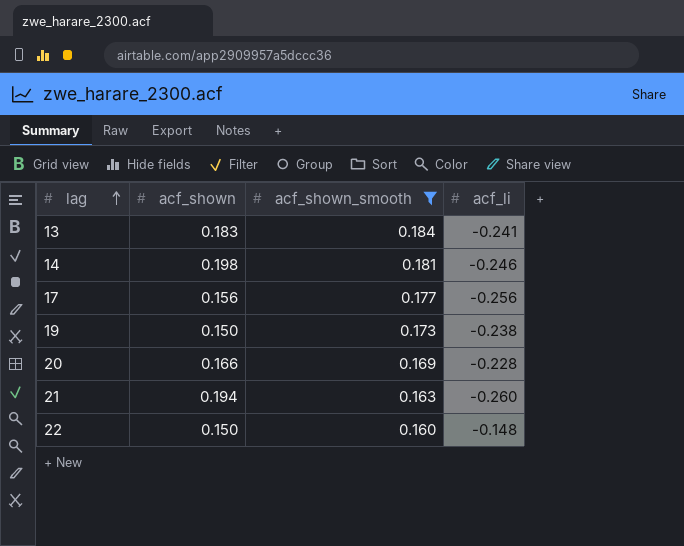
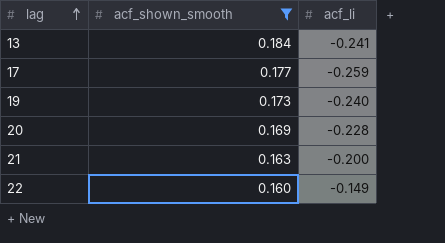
column acf_shown | position: 2 -> none
row 14: 0.198 | 0.181 | -0.246 -> none
17 | acf_li: -0.256 -> -0.259
19 | acf_li: -0.238 -> -0.240
21 | acf_li: -0.260 -> -0.200
22 | acf_li: -0.148 -> -0.149

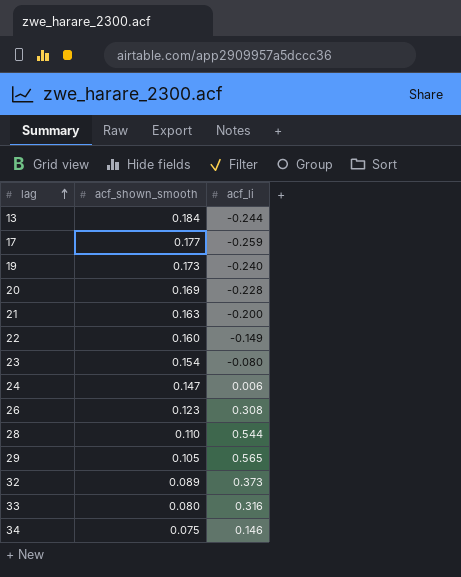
filter: acf_shown_smooth >= 0.160 -> none
13 | acf_li: -0.241 -> -0.244

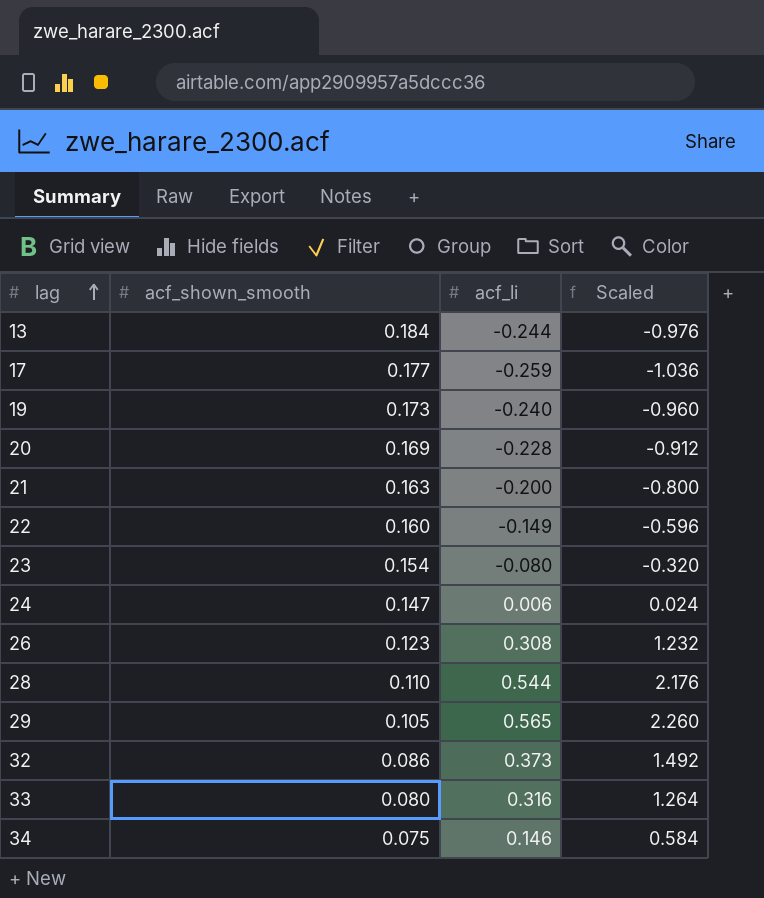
column Scaled | formula: none -> [acf_li] * 4
32 | acf_shown_smooth: 0.089 -> 0.086

